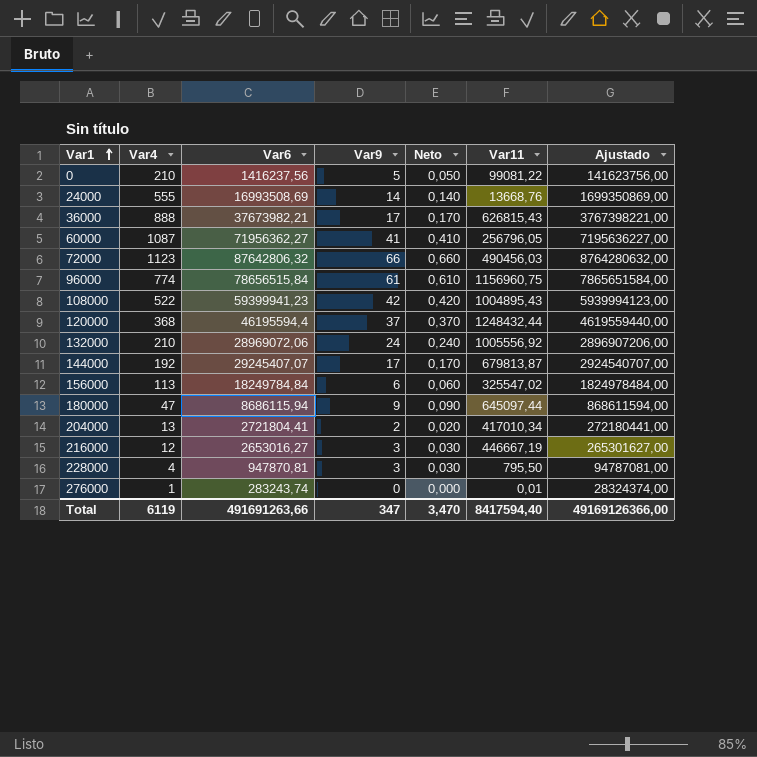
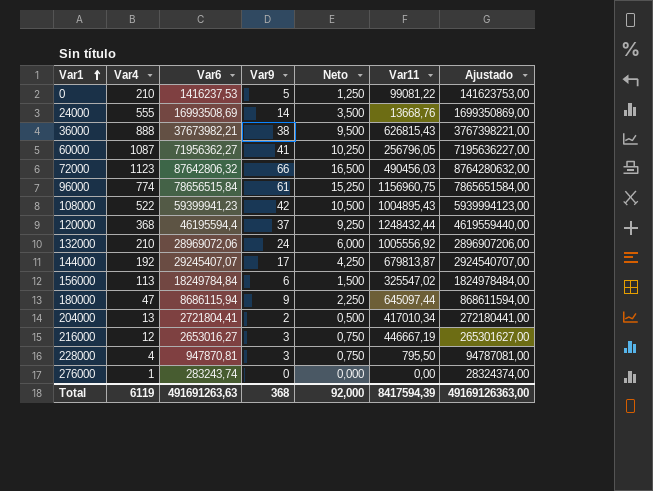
column Neto | formula: [Var9] * 0,01 -> [Var9] * 0,25
0 | Var6: 1416237,56 -> 1416237,53
0 | Ajustado: 141623756,00 -> 141623753,00
36000 | Var9: 17 -> 38
276000 | Var11: 0,01 -> 0,00
Total | Var6: 491691263,66 -> 491691263,63
Total | Var9: 347 -> 368
Total | Neto: 3,470 -> 92,000
Total | Var11: 8417594,40 -> 8417594,39
Total | Ajustado: 49169126366,00 -> 49169126363,00

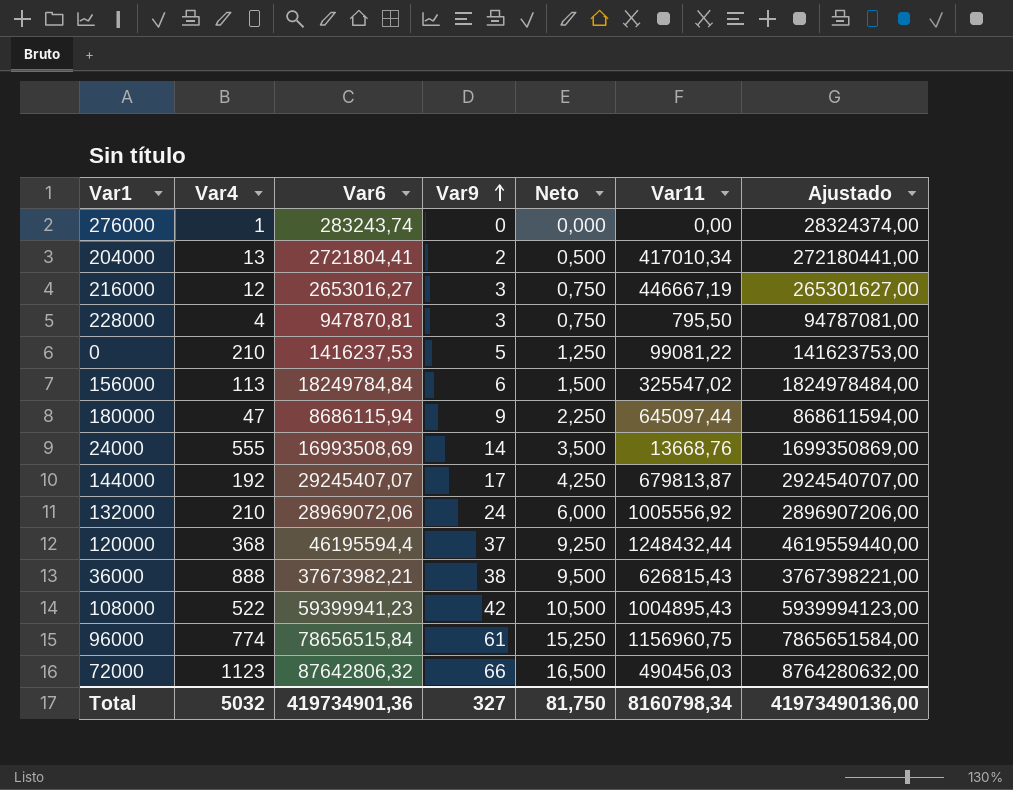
row order: Var1 ascending -> Var9 ascending
row 60000: 1087 | 71956362,27 | 41 | 10,250 | 256796,05 | 7195636227,00 -> none
Total | Var4: 6119 -> 5032
Total | Var6: 491691263,63 -> 419734901,36
Total | Var9: 368 -> 327
Total | Neto: 92,000 -> 81,750
Total | Var11: 8417594,39 -> 8160798,34
Total | Ajustado: 49169126363,00 -> 41973490136,00

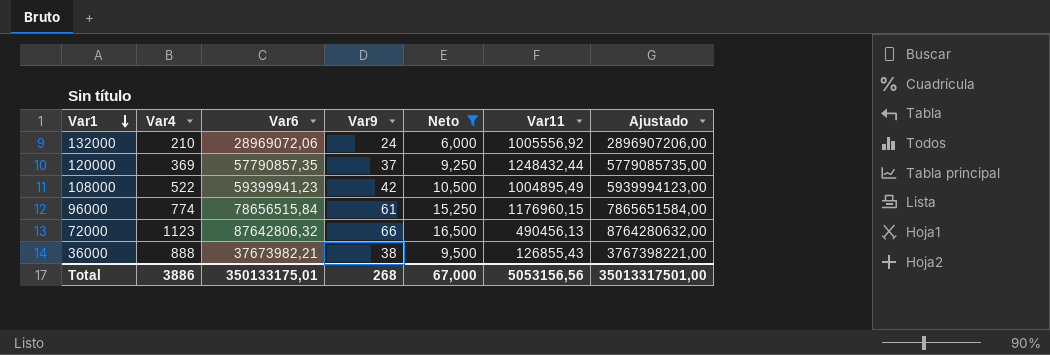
filter: none -> Neto >= 6,000
row order: Var9 ascending -> Var1 descending
120000 | Var4: 368 -> 369
120000 | Var6: 46195594,4 -> 57790857,35
120000 | Ajustado: 4619559440,00 -> 5779085735,00
108000 | Var11: 1004895,43 -> 1004895,49
96000 | Var11: 1156960,75 -> 1176960,15
72000 | Var11: 490456,03 -> 490456,13
36000 | Var11: 626815,43 -> 126855,43
Total | Var4: 5032 -> 3886
Total | Var6: 419734901,36 -> 350133175,01
Total | Var9: 327 -> 268
Total | Neto: 81,750 -> 67,000
Total | Var11: 8160798,34 -> 5053156,56
Total | Ajustado: 41973490136,00 -> 35013317501,00

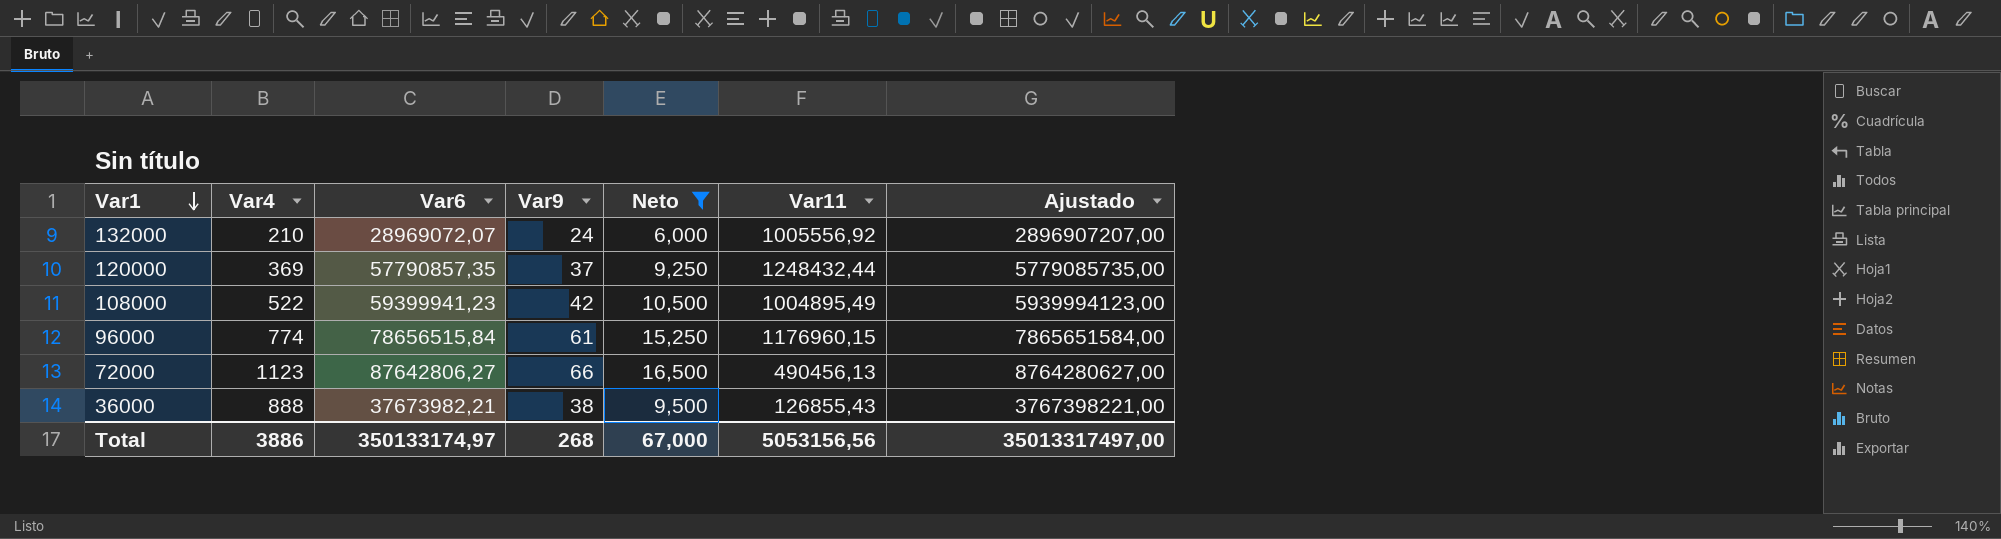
132000 | Var6: 28969072,06 -> 28969072,07
132000 | Ajustado: 2896907206,00 -> 2896907207,00
72000 | Var6: 87642806,32 -> 87642806,27
72000 | Ajustado: 8764280632,00 -> 8764280627,00
Total | Var6: 350133175,01 -> 350133174,97
Total | Ajustado: 35013317501,00 -> 35013317497,00

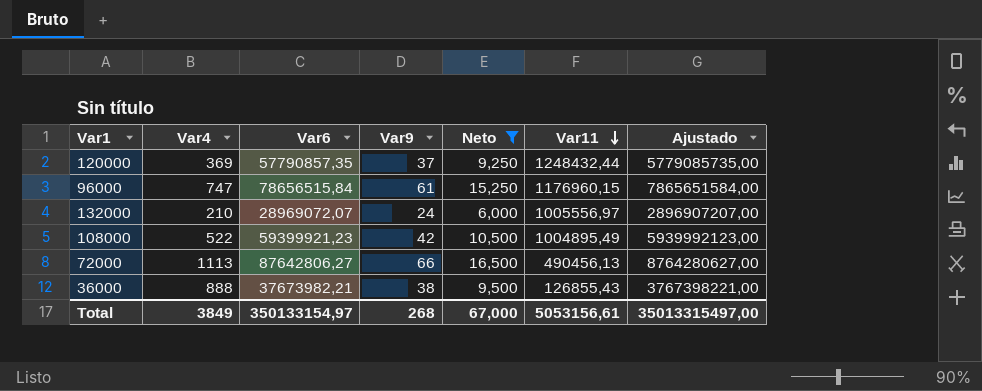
row order: Var1 descending -> Var11 descending
96000 | Var4: 774 -> 747
132000 | Var11: 1005556,92 -> 1005556,97
108000 | Var6: 59399941,23 -> 59399921,23
108000 | Ajustado: 5939994123,00 -> 5939992123,00
72000 | Var4: 1123 -> 1113
Total | Var4: 3886 -> 3849
Total | Var6: 350133174,97 -> 350133154,97
Total | Var11: 5053156,56 -> 5053156,61
Total | Ajustado: 35013317497,00 -> 35013315497,00

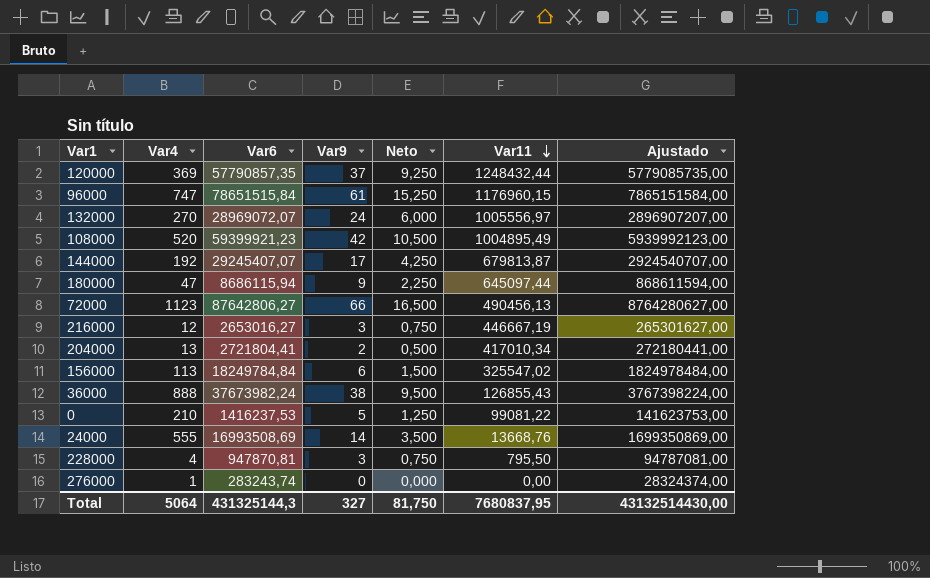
filter: Neto >= 6,000 -> none
96000 | Var6: 78656515,84 -> 78651515,84
96000 | Ajustado: 7865651584,00 -> 7865151584,00
132000 | Var4: 210 -> 270
108000 | Var4: 522 -> 520
72000 | Var4: 1113 -> 1123
36000 | Var6: 37673982,21 -> 37673982,24
36000 | Ajustado: 3767398221,00 -> 3767398224,00
Total | Var4: 3849 -> 5064
Total | Var6: 350133154,97 -> 431325144,3
Total | Var9: 268 -> 327
Total | Neto: 67,000 -> 81,750
Total | Var11: 5053156,61 -> 7680837,95
Total | Ajustado: 35013315497,00 -> 43132514430,00

